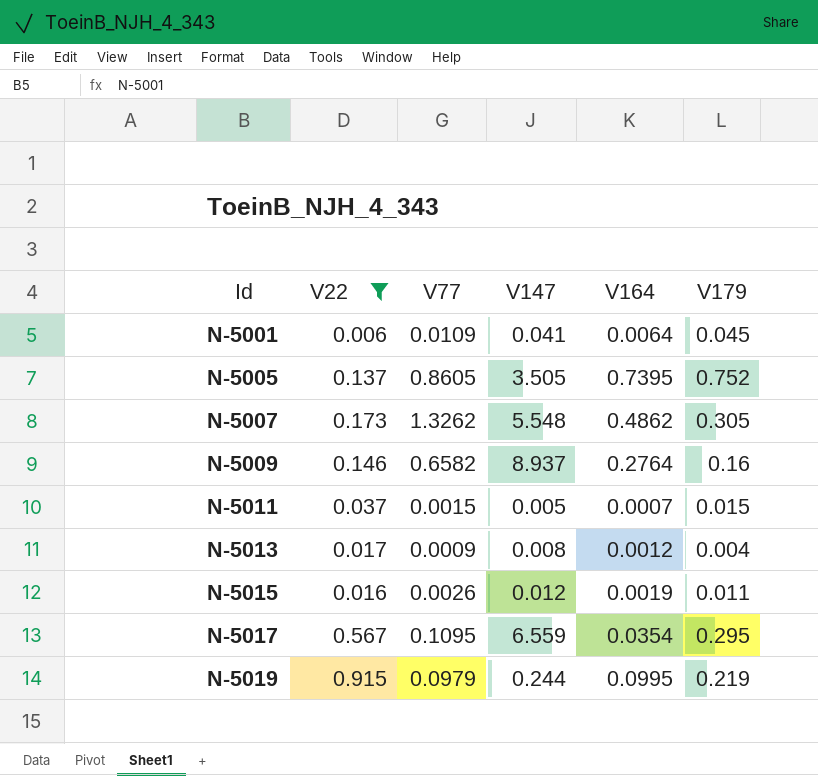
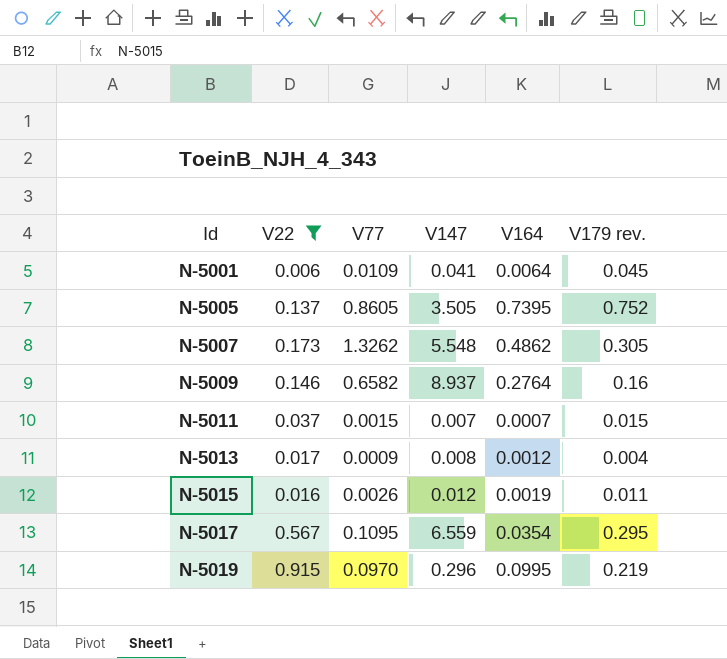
column name: V179 -> V179 rev.
N-5011 | V147: 0.005 -> 0.007
N-5019 | V77: 0.0979 -> 0.0970
N-5019 | V147: 0.244 -> 0.296

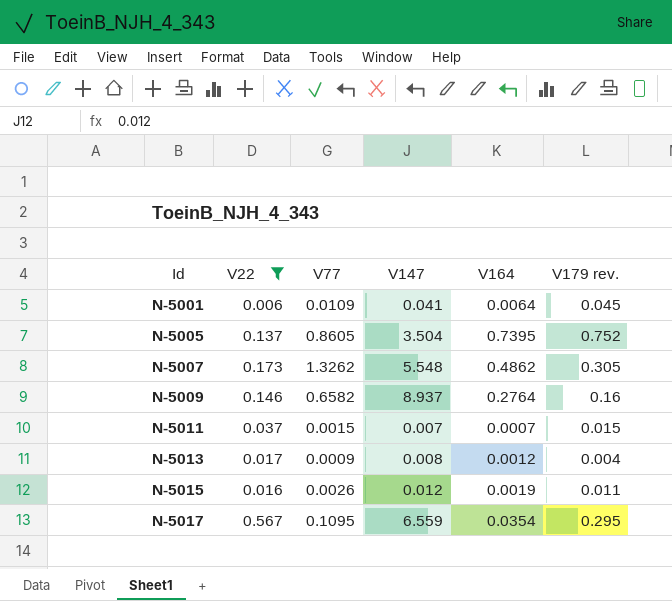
row N-5019: 0.915 | 0.0970 | 0.296 | 0.0995 | 0.219 -> none
N-5005 | V147: 3.505 -> 3.504

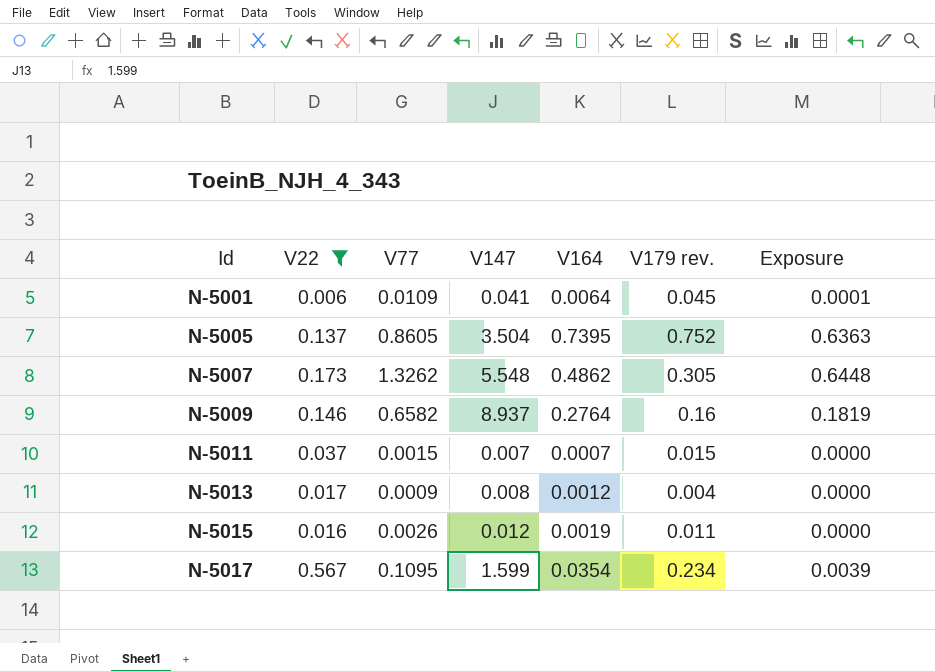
column Exposure | formula: none -> [V77] * [V164]
N-5017 | V147: 6.559 -> 1.599
N-5017 | V179 rev.: 0.295 -> 0.234

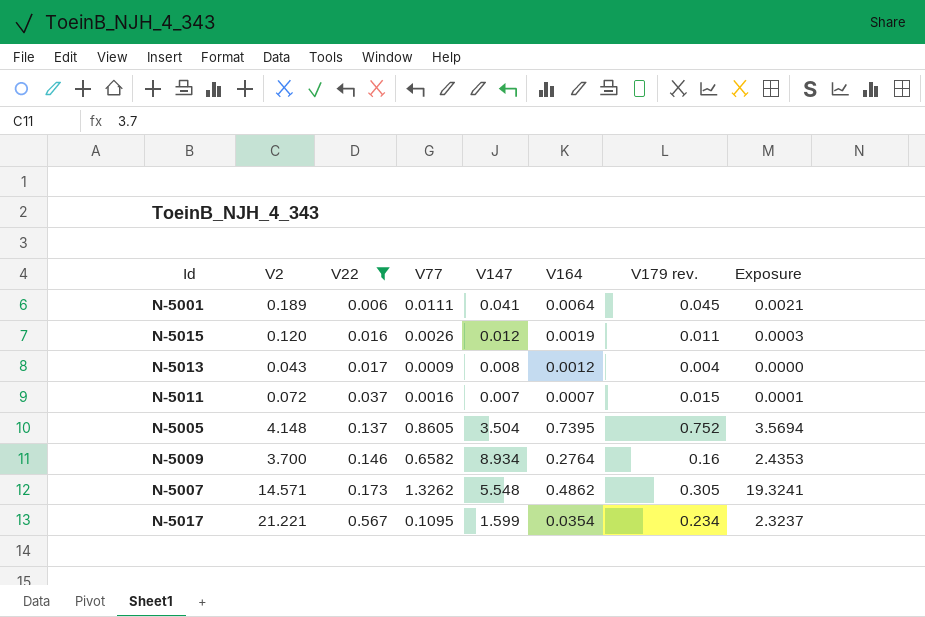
row order: Id ascending -> V22 ascending
column V2 | position: none -> 2
column Exposure | formula: [V77] * [V164] -> [V2] * [V77]
N-5001 | V77: 0.0109 -> 0.0111
N-5011 | V77: 0.0015 -> 0.0016
N-5009 | V147: 8.937 -> 8.934

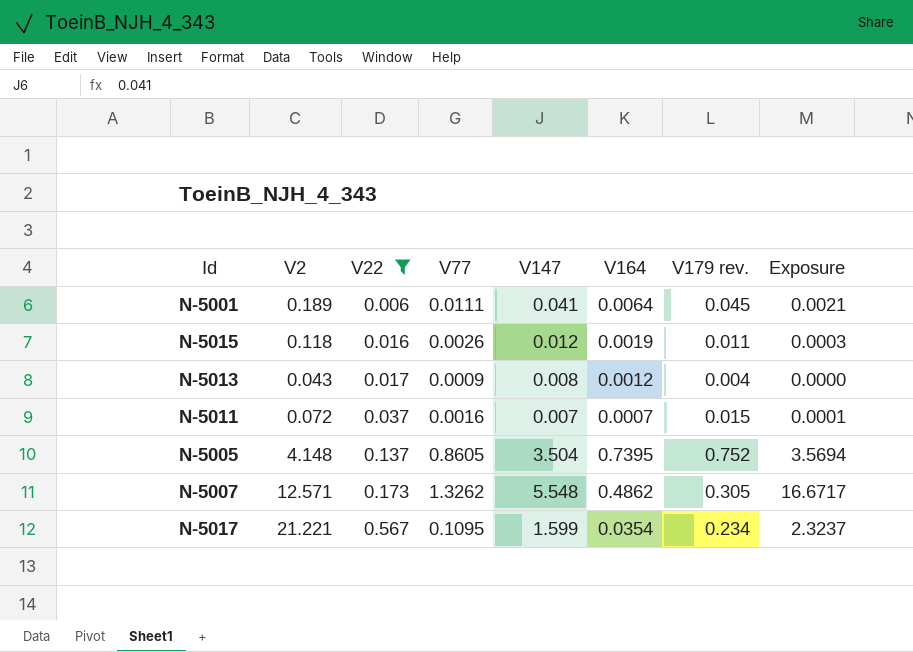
row N-5009: 3.700 | 0.146 | 0.6582 | 8.934 | 0.2764 | 0.16 | 2.4353 -> none
N-5015 | V2: 0.120 -> 0.118
N-5007 | V2: 14.571 -> 12.571
N-5007 | Exposure: 19.3241 -> 16.6717

